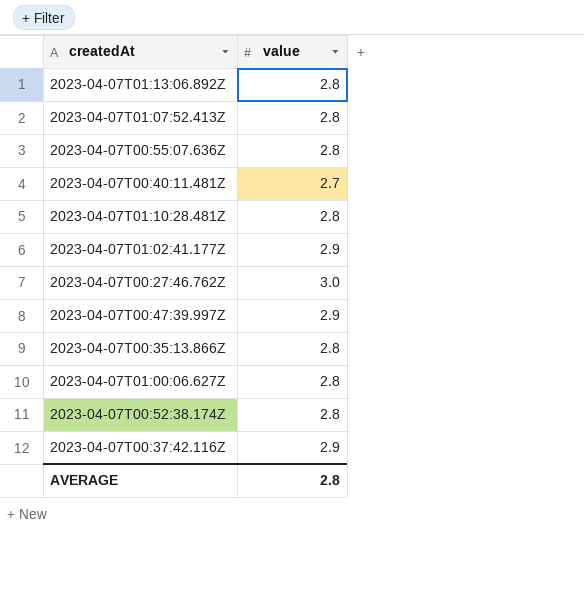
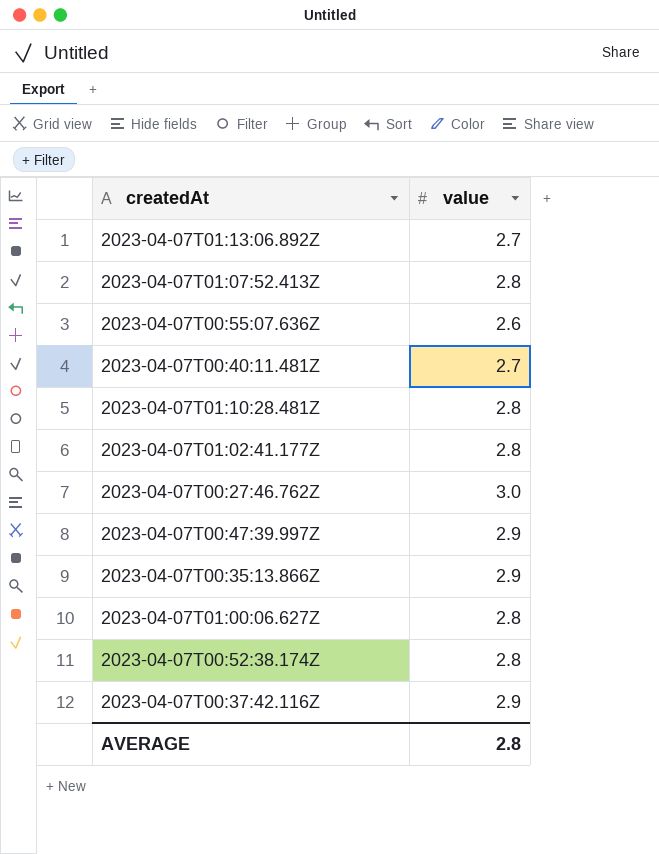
2023-04-07T01:13:06.892Z | value: 2.8 -> 2.7
2023-04-07T00:55:07.636Z | value: 2.8 -> 2.6
2023-04-07T01:02:41.177Z | value: 2.9 -> 2.8
2023-04-07T00:35:13.866Z | value: 2.8 -> 2.9

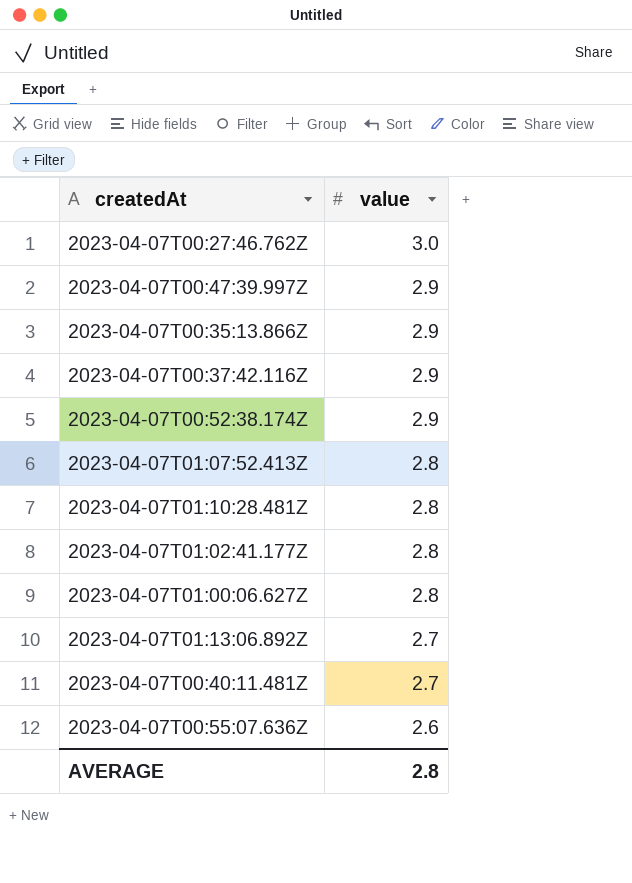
row order: none -> value descending
2023-04-07T00:52:38.174Z | value: 2.8 -> 2.9

